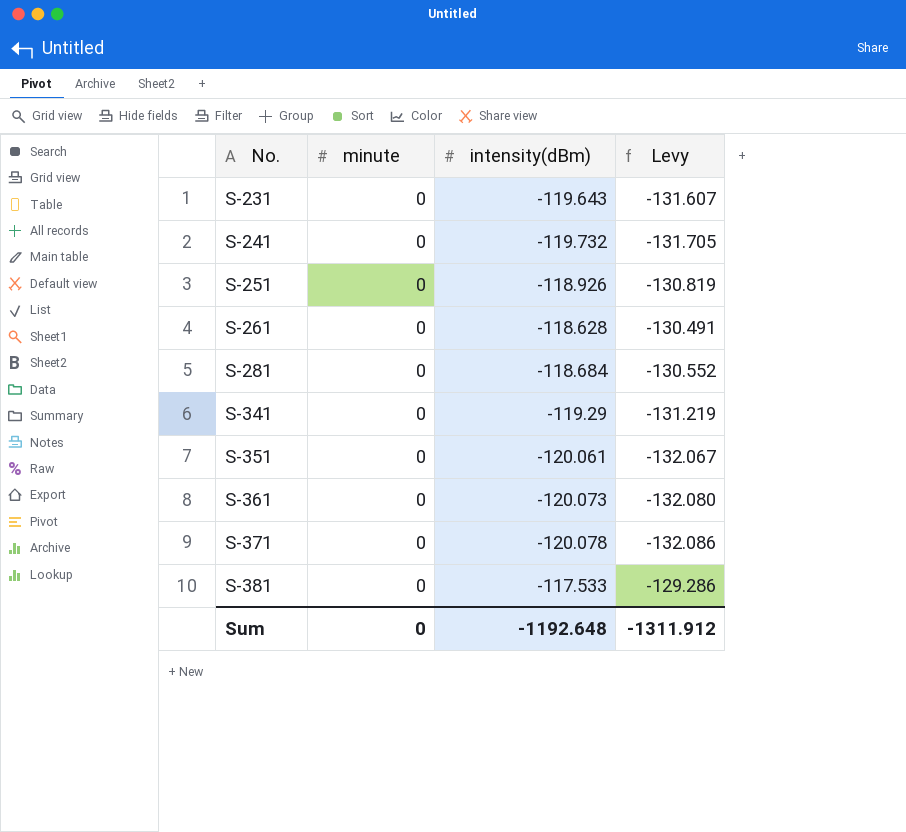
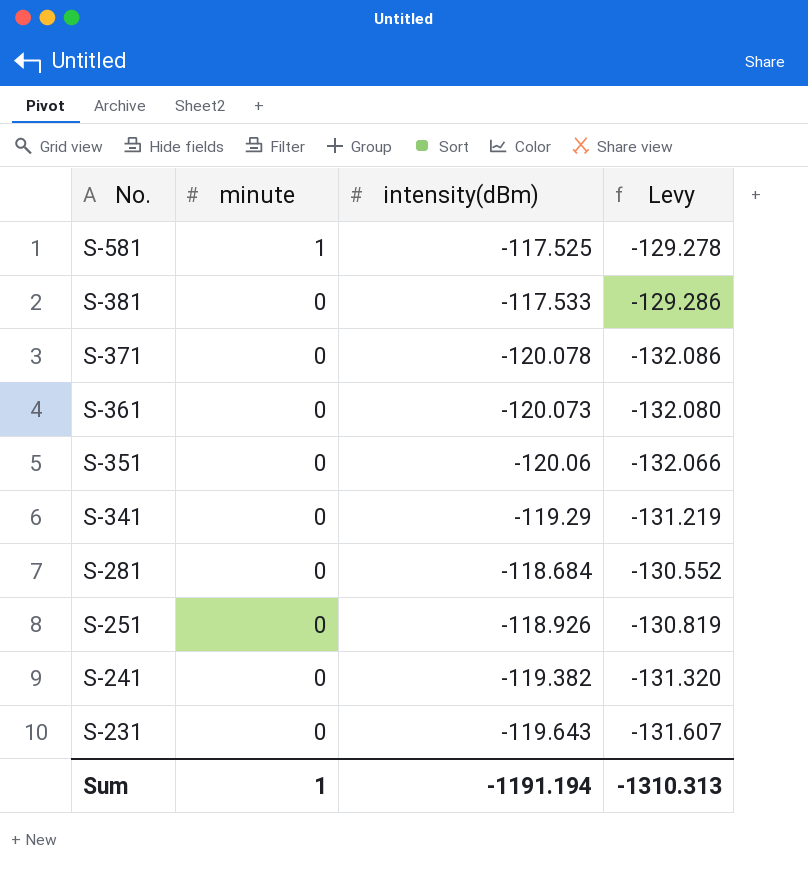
row order: No. ascending -> No. descending
row S-261: 0 | -118.628 | -130.491 -> none
row S-581: none -> 1 | -117.525 | -129.278
S-351 | intensity(dBm): -120.061 -> -120.06
S-351 | Levy: -132.067 -> -132.066
S-241 | intensity(dBm): -119.732 -> -119.382
S-241 | Levy: -131.705 -> -131.320
Sum | minute: 0 -> 1
Sum | intensity(dBm): -1192.648 -> -1191.194
Sum | Levy: -1311.912 -> -1310.313

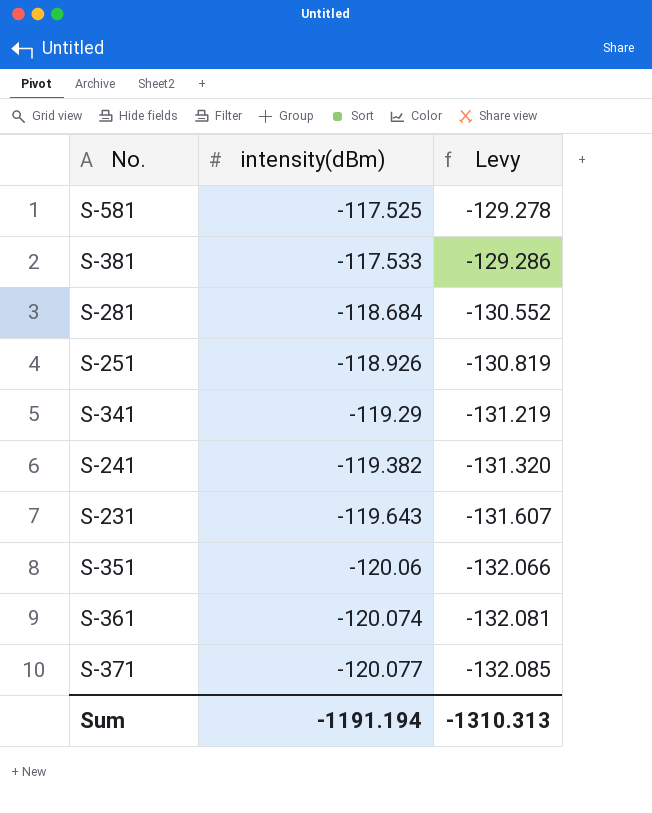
row order: No. descending -> intensity(dBm) descending
column minute | position: 2 -> none
S-361 | intensity(dBm): -120.073 -> -120.074
S-361 | Levy: -132.080 -> -132.081
S-371 | intensity(dBm): -120.078 -> -120.077
S-371 | Levy: -132.086 -> -132.085

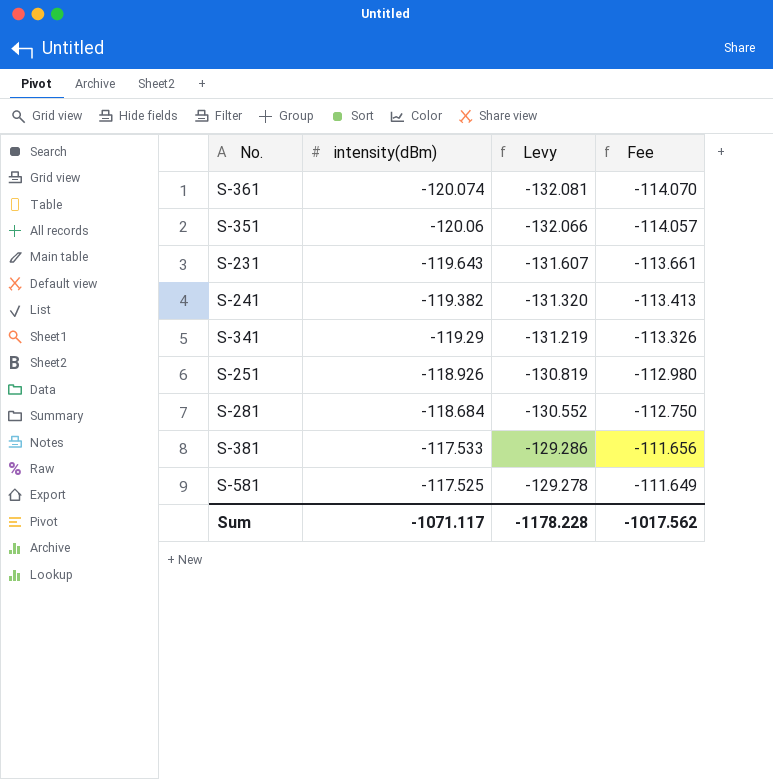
row order: intensity(dBm) descending -> intensity(dBm) ascending
column Fee | formula: none -> [intensity(dBm)] * 0.95
row S-371: -120.077 | -132.085 -> none
Sum | intensity(dBm): -1191.194 -> -1071.117
Sum | Levy: -1310.313 -> -1178.228

